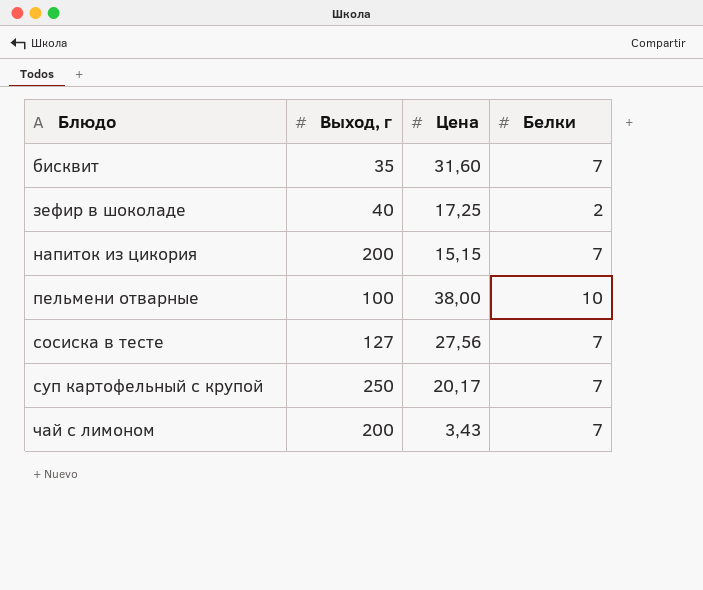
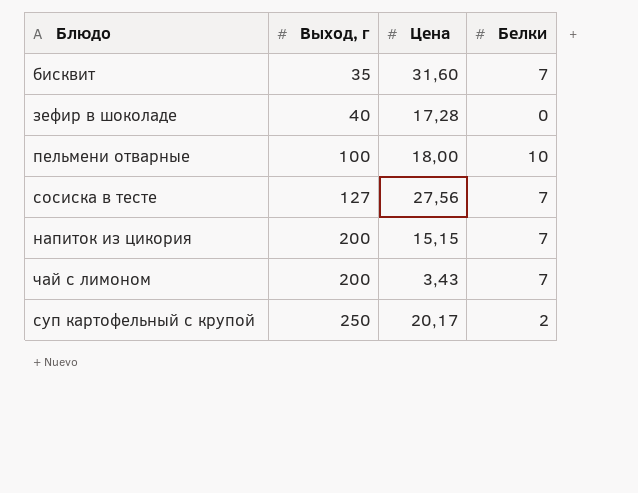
row order: Блюдо ascending -> Выход, г ascending
зефир в шоколаде | Цена: 17,25 -> 17,28
зефир в шоколаде | Белки: 2 -> 0
пельмени отварные | Цена: 38,00 -> 18,00
суп картофельный с крупой | Белки: 7 -> 2

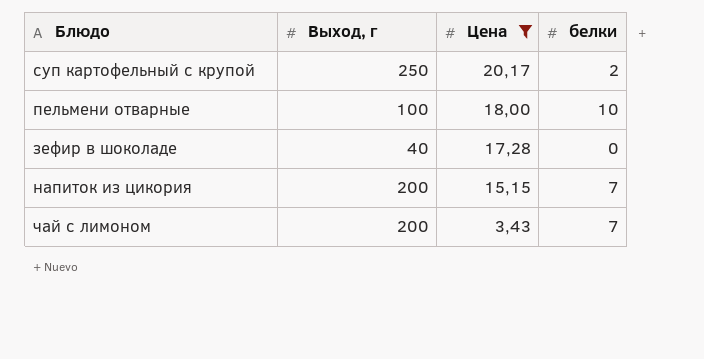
filter: none -> Цена <= 20,17
row order: Выход, г ascending -> Цена descending
column name: Белки -> белки

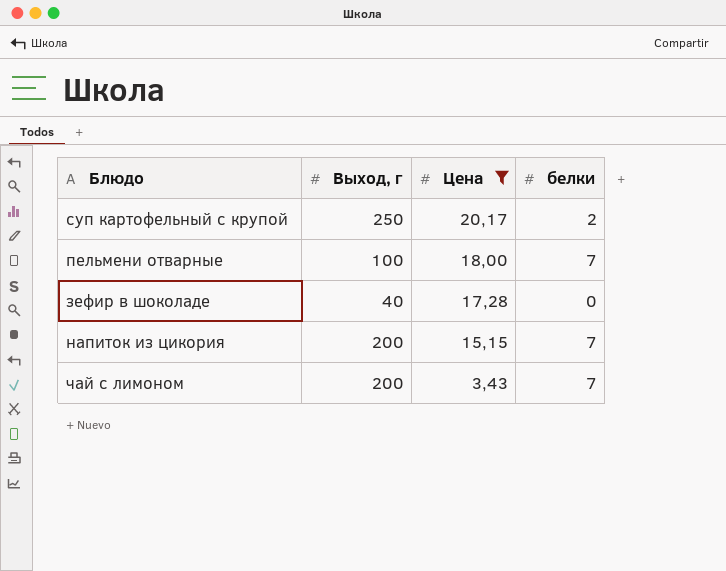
пельмени отварные | белки: 10 -> 7

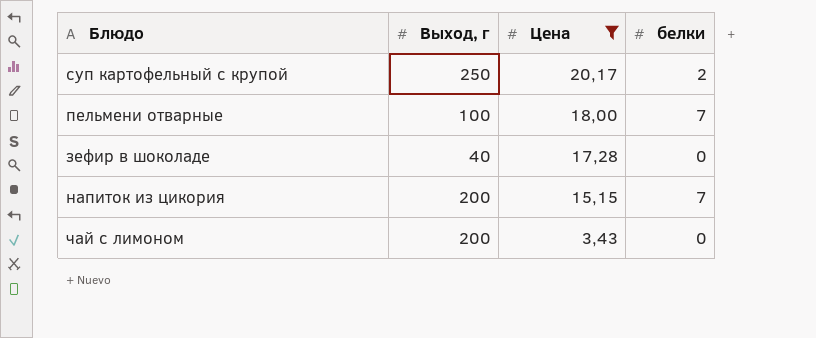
чай с лимоном | белки: 7 -> 0

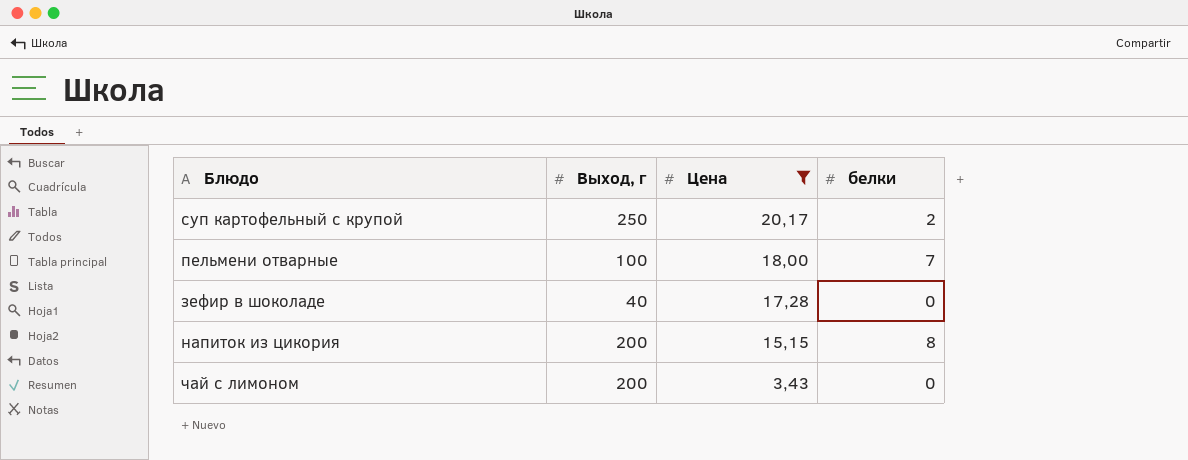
напиток из цикория | белки: 7 -> 8

